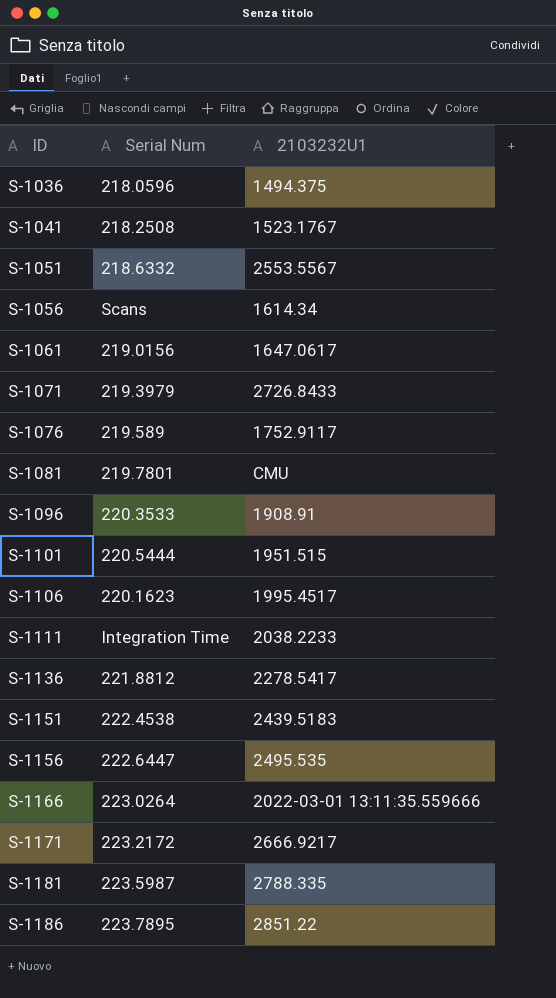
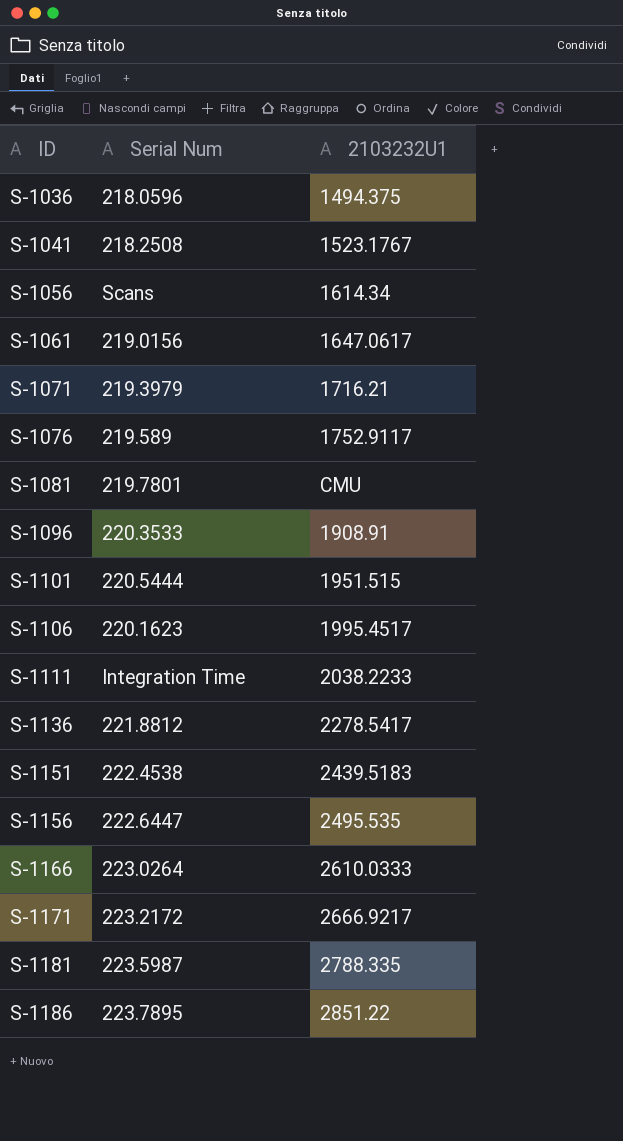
row S-1051: 218.6332 | 2553.5567 -> none
S-1071 | 2103232U1: 2726.8433 -> 1716.21
S-1166 | 2103232U1: 2022-03-01 13:11:35.559666 -> 2610.0333

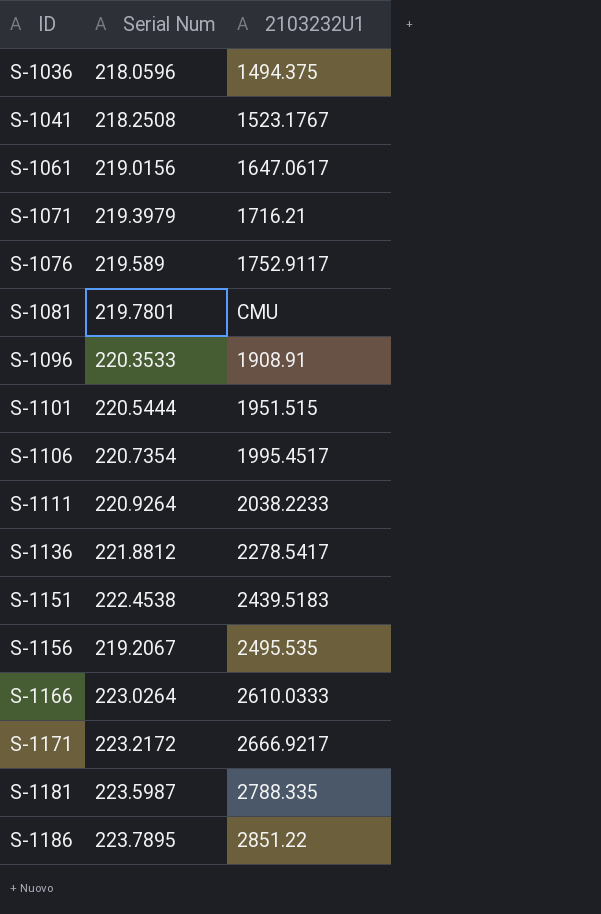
row S-1056: Scans | 1614.34 -> none
S-1106 | Serial Num: 220.1623 -> 220.7354
S-1111 | Serial Num: Integration Time -> 220.9264
S-1156 | Serial Num: 222.6447 -> 219.2067

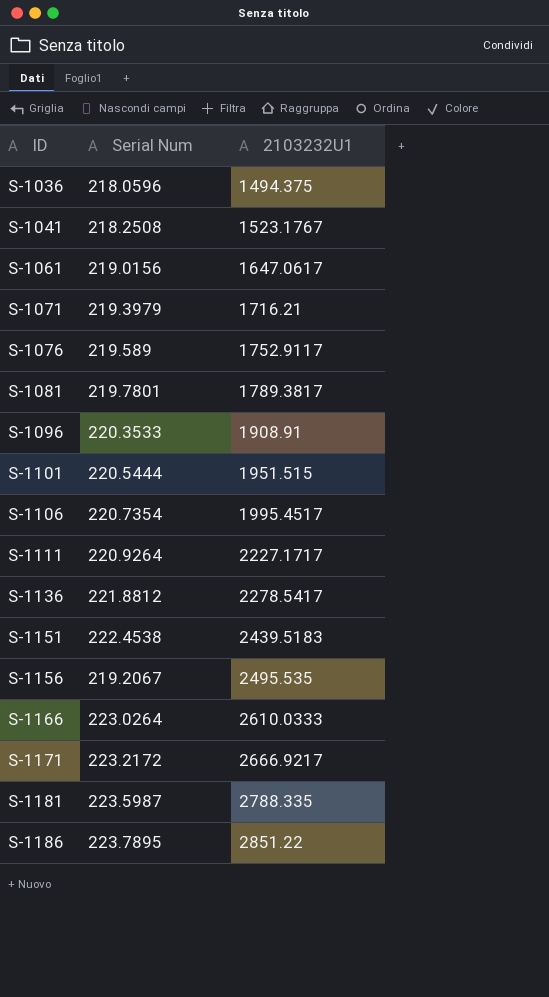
S-1081 | 2103232U1: CMU -> 1789.3817
S-1111 | 2103232U1: 2038.2233 -> 2227.1717

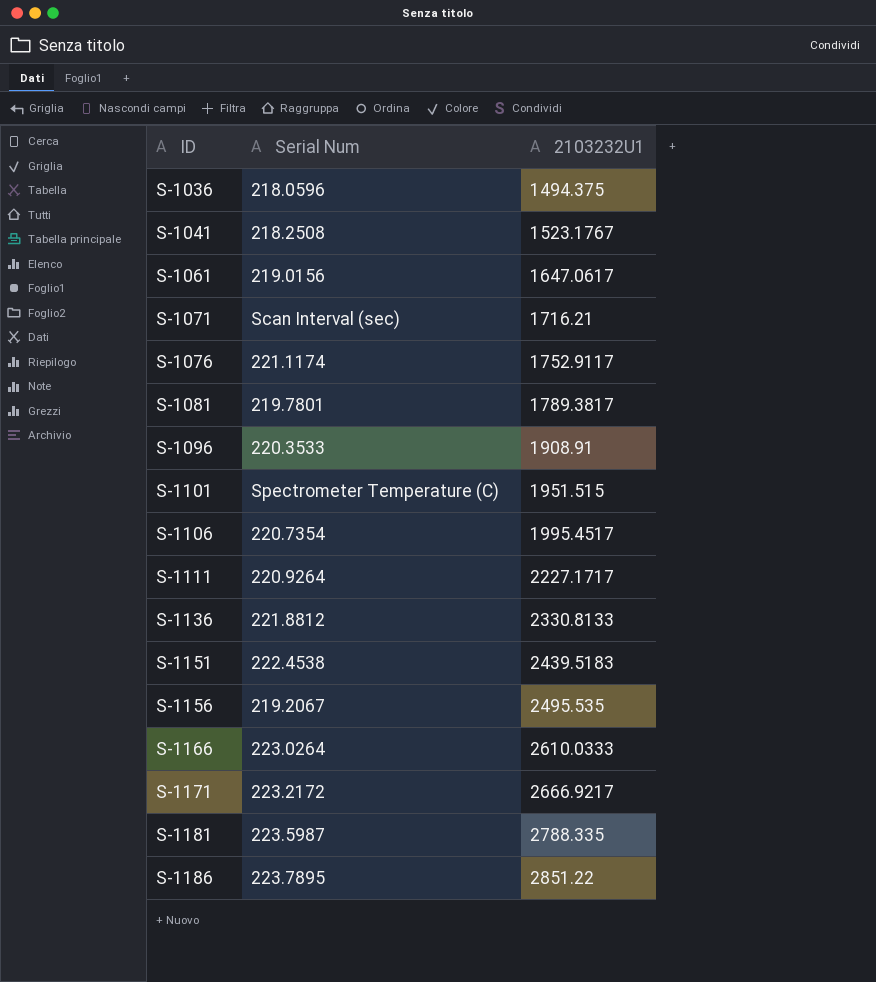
S-1071 | Serial Num: 219.3979 -> Scan Interval (sec)
S-1076 | Serial Num: 219.589 -> 221.1174
S-1101 | Serial Num: 220.5444 -> Spectrometer Temperature (C)
S-1136 | 2103232U1: 2278.5417 -> 2330.8133

